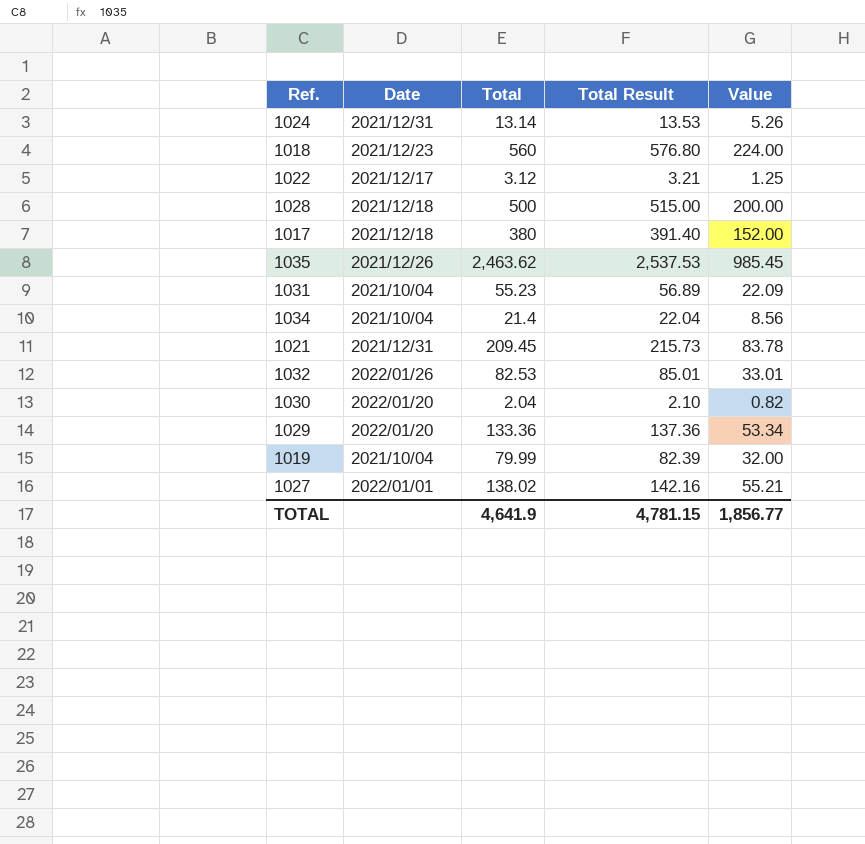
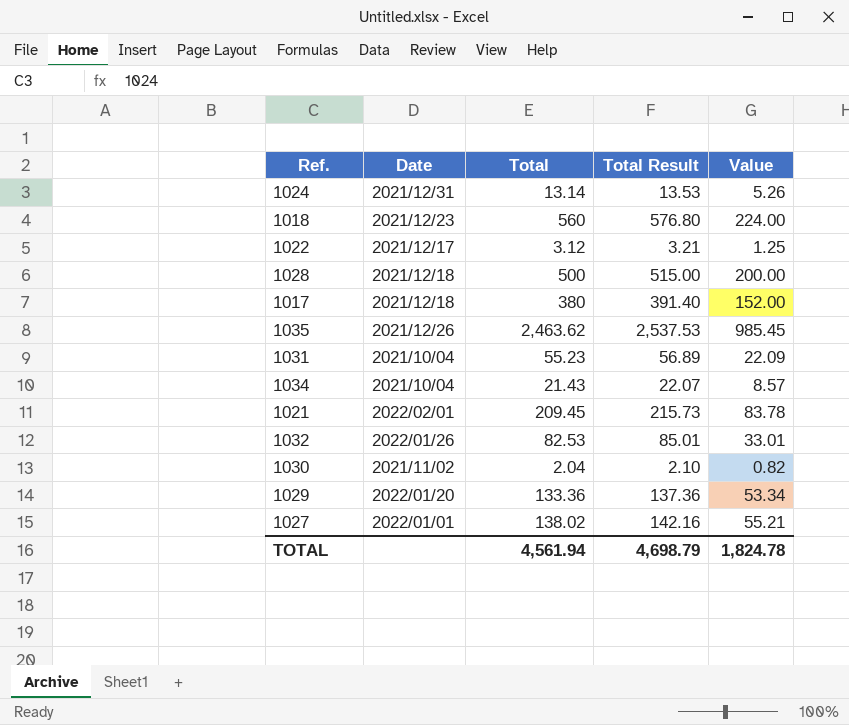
row 1019: 2021/10/04 | 79.99 | 82.39 | 32.00 -> none
1034 | Total: 21.4 -> 21.43
1034 | Total Result: 22.04 -> 22.07
1034 | Value: 8.56 -> 8.57
1021 | Date: 2021/12/31 -> 2022/02/01
1030 | Date: 2022/01/20 -> 2021/11/02
TOTAL | Total: 4,641.9 -> 4,561.94
TOTAL | Total Result: 4,781.15 -> 4,698.79
TOTAL | Value: 1,856.77 -> 1,824.78

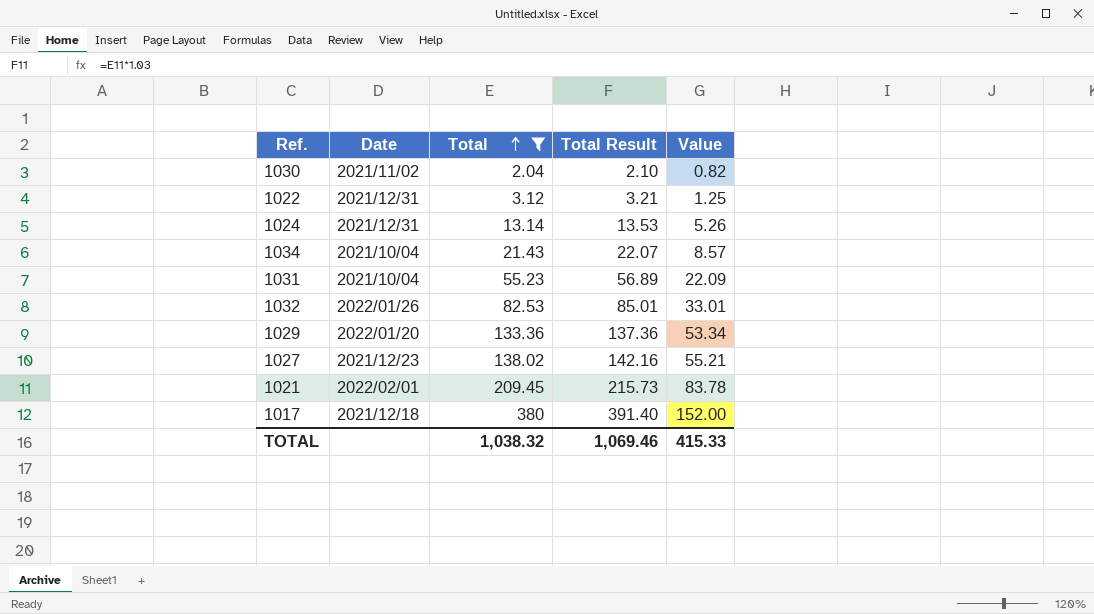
filter: none -> Total <= 380
row order: none -> Total ascending
1022 | Date: 2021/12/17 -> 2021/12/31
1027 | Date: 2022/01/01 -> 2021/12/23
TOTAL | Total: 4,561.94 -> 1,038.32
TOTAL | Total Result: 4,698.79 -> 1,069.46
TOTAL | Value: 1,824.78 -> 415.33

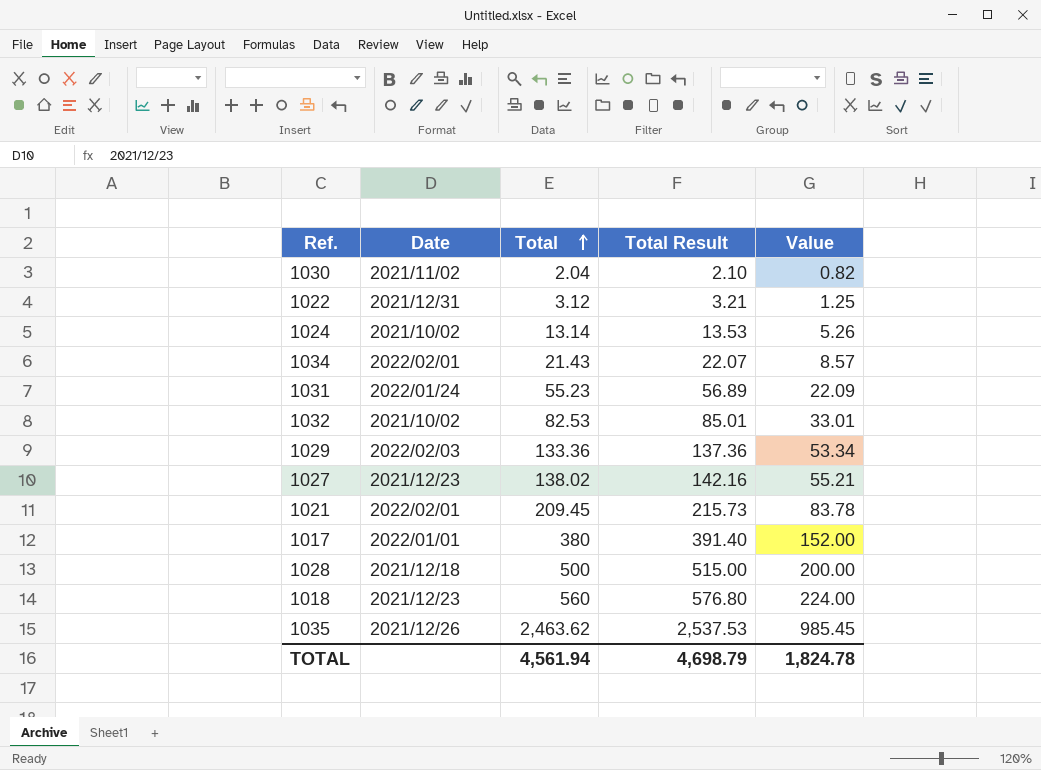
filter: Total <= 380 -> none
1024 | Date: 2021/12/31 -> 2021/10/02
1034 | Date: 2021/10/04 -> 2022/02/01
1031 | Date: 2021/10/04 -> 2022/01/24
1032 | Date: 2022/01/26 -> 2021/10/02
1029 | Date: 2022/01/20 -> 2022/02/03
1017 | Date: 2021/12/18 -> 2022/01/01
TOTAL | Total: 1,038.32 -> 4,561.94
TOTAL | Total Result: 1,069.46 -> 4,698.79
TOTAL | Value: 415.33 -> 1,824.78

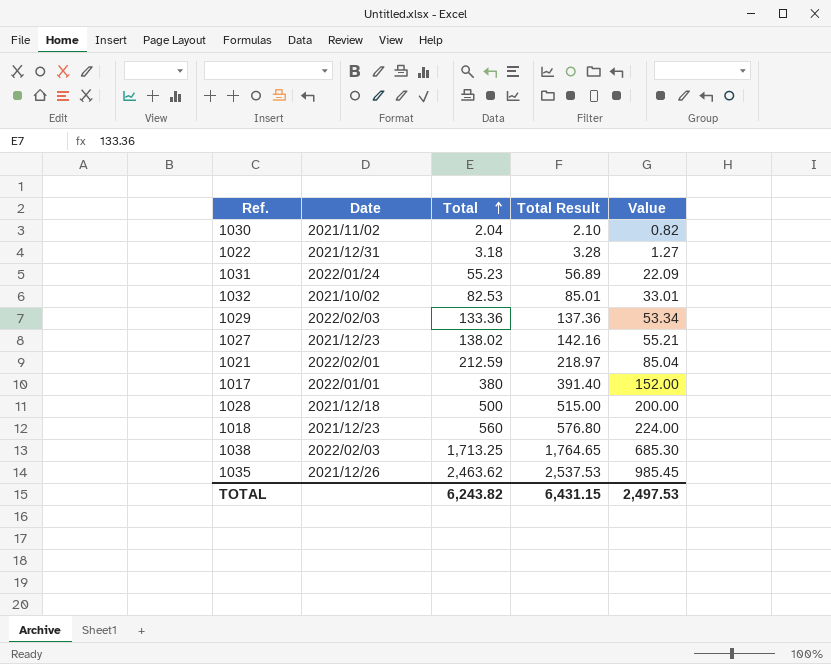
row 1024: 2021/10/02 | 13.14 | 13.53 | 5.26 -> none
row 1034: 2022/02/01 | 21.43 | 22.07 | 8.57 -> none
1022 | Total: 3.12 -> 3.18
1022 | Total Result: 3.21 -> 3.28
1022 | Value: 1.25 -> 1.27
1021 | Total: 209.45 -> 212.59
1021 | Total Result: 215.73 -> 218.97
1021 | Value: 83.78 -> 85.04
row 1038: none -> 2022/02/03 | 1,713.25 | 1,764.65 | 685.30
TOTAL | Total: 4,561.94 -> 6,243.82
TOTAL | Total Result: 4,698.79 -> 6,431.15
TOTAL | Value: 1,824.78 -> 2,497.53

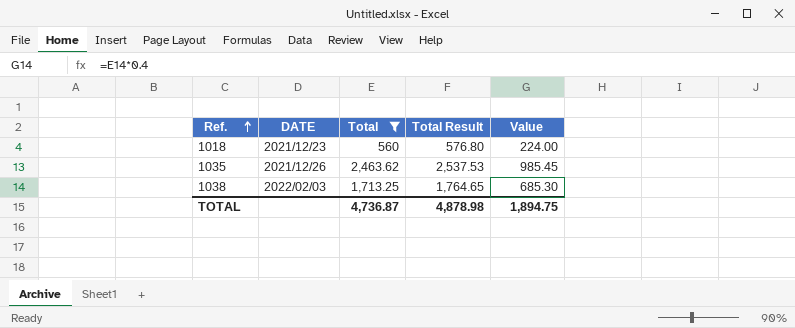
filter: none -> Total >= 560
row order: Total ascending -> Ref. ascending
column name: Date -> DATE
TOTAL | Total: 6,243.82 -> 4,736.87
TOTAL | Total Result: 6,431.15 -> 4,878.98
TOTAL | Value: 2,497.53 -> 1,894.75

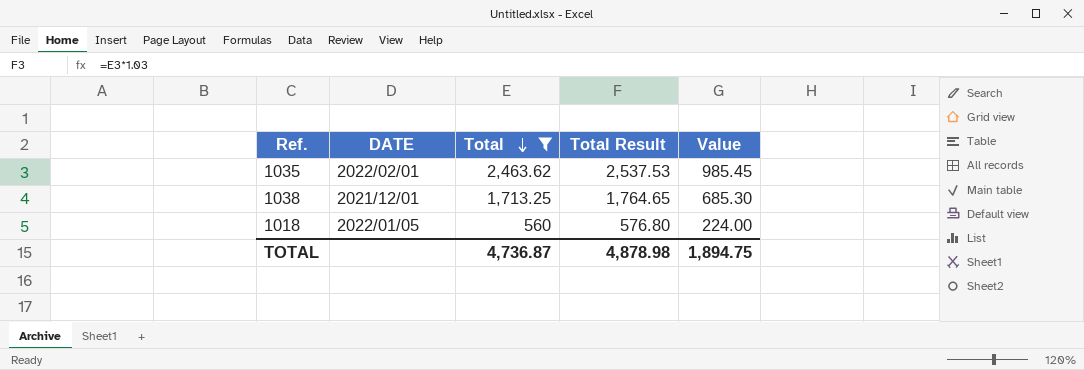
row order: Ref. ascending -> Total descending
1035 | DATE: 2021/12/26 -> 2022/02/01
1038 | DATE: 2022/02/03 -> 2021/12/01
1018 | DATE: 2021/12/23 -> 2022/01/05

